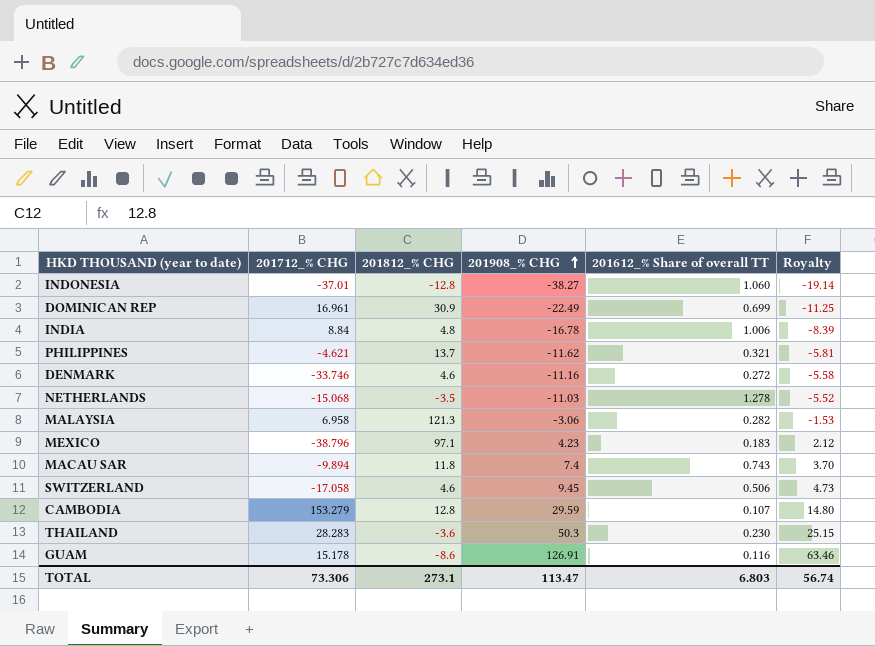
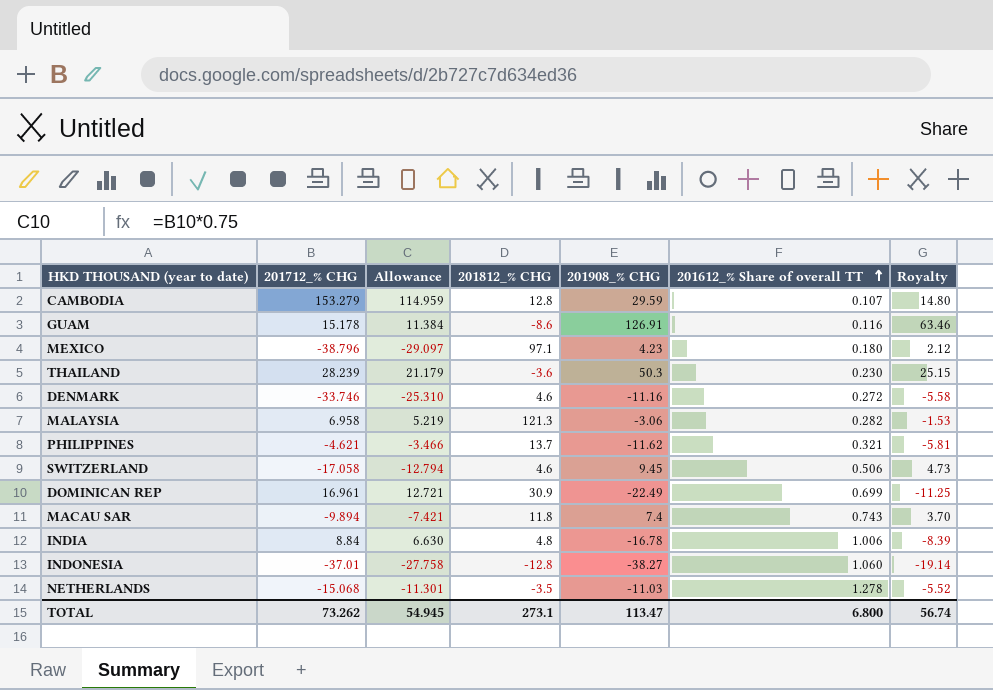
row order: 201908_% CHG ascending -> 201612_% Share of overall TT ascending
column Allowance | formula: none -> [201712_% CHG] * 0.75
MEXICO | 201612_% Share of overall TT: 0.183 -> 0.180
THAILAND | 201712_% CHG: 28.283 -> 28.239
TOTAL | 201712_% CHG: 73.306 -> 73.262
TOTAL | 201612_% Share of overall TT: 6.803 -> 6.800

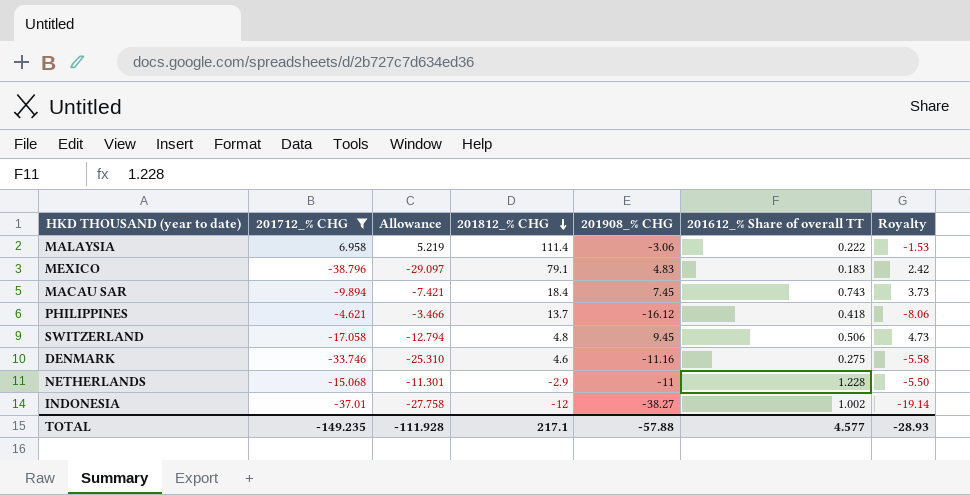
filter: none -> 201712_% CHG <= 6.958
row order: 201612_% Share of overall TT ascending -> 201812_% CHG descending
MALAYSIA | 201812_% CHG: 121.3 -> 111.4
MALAYSIA | 201612_% Share of overall TT: 0.282 -> 0.222
MEXICO | 201812_% CHG: 97.1 -> 79.1
MEXICO | 201908_% CHG: 4.23 -> 4.83
MEXICO | 201612_% Share of overall TT: 0.180 -> 0.183
MEXICO | Royalty: 2.12 -> 2.42
MACAU SAR | 201812_% CHG: 11.8 -> 18.4
MACAU SAR | 201908_% CHG: 7.4 -> 7.45
MACAU SAR | Royalty: 3.70 -> 3.73
PHILIPPINES | 201908_% CHG: -11.62 -> -16.12
PHILIPPINES | 201612_% Share of overall TT: 0.321 -> 0.418
PHILIPPINES | Royalty: -5.81 -> -8.06
SWITZERLAND | 201812_% CHG: 4.6 -> 4.8
DENMARK | 201612_% Share of overall TT: 0.272 -> 0.275
NETHERLANDS | 201812_% CHG: -3.5 -> -2.9
NETHERLANDS | 201908_% CHG: -11.03 -> -11
NETHERLANDS | 201612_% Share of overall TT: 1.278 -> 1.228
NETHERLANDS | Royalty: -5.52 -> -5.50
INDONESIA | 201812_% CHG: -12.8 -> -12
INDONESIA | 201612_% Share of overall TT: 1.060 -> 1.002
TOTAL | 201712_% CHG: 73.262 -> -149.235
TOTAL | Allowance: 54.945 -> -111.928
TOTAL | 201812_% CHG: 273.1 -> 217.1
TOTAL | 201908_% CHG: 113.47 -> -57.88
TOTAL | 201612_% Share of overall TT: 6.800 -> 4.577
TOTAL | Royalty: 56.74 -> -28.93

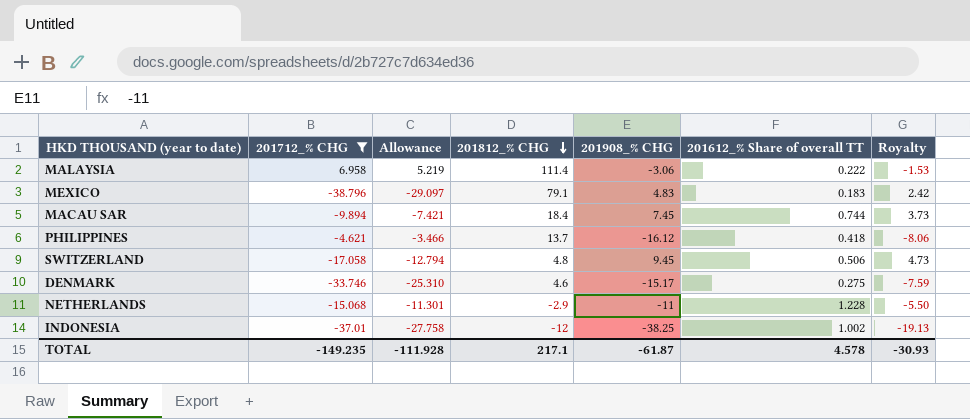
MACAU SAR | 201612_% Share of overall TT: 0.743 -> 0.744
DENMARK | 201908_% CHG: -11.16 -> -15.17
DENMARK | Royalty: -5.58 -> -7.59
INDONESIA | 201908_% CHG: -38.27 -> -38.25
INDONESIA | Royalty: -19.14 -> -19.13
TOTAL | 201908_% CHG: -57.88 -> -61.87
TOTAL | 201612_% Share of overall TT: 4.577 -> 4.578
TOTAL | Royalty: -28.93 -> -30.93

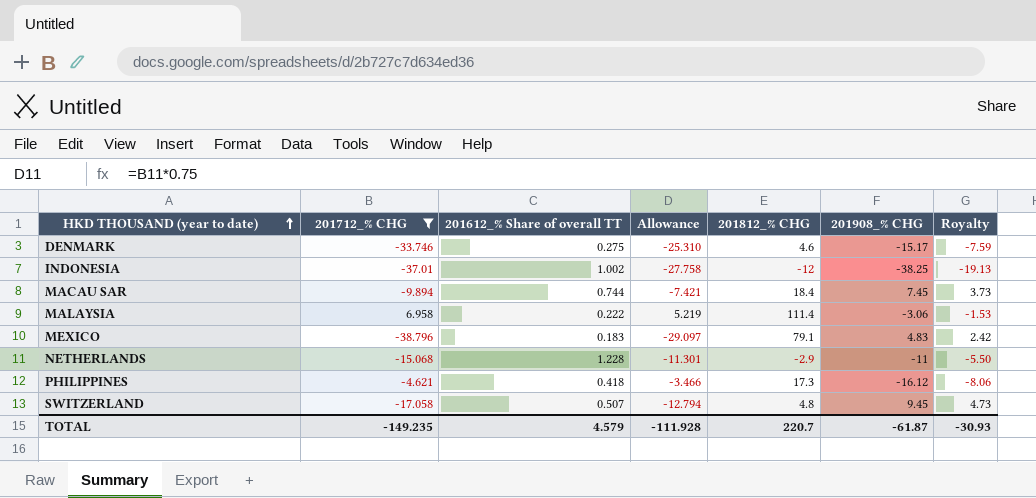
row order: 201812_% CHG descending -> HKD THOUSAND (year to date) ascending
column 201612_% Share of overall TT | position: 6 -> 3
PHILIPPINES | 201812_% CHG: 13.7 -> 17.3
SWITZERLAND | 201612_% Share of overall TT: 0.506 -> 0.507
TOTAL | 201612_% Share of overall TT: 4.578 -> 4.579
TOTAL | 201812_% CHG: 217.1 -> 220.7

